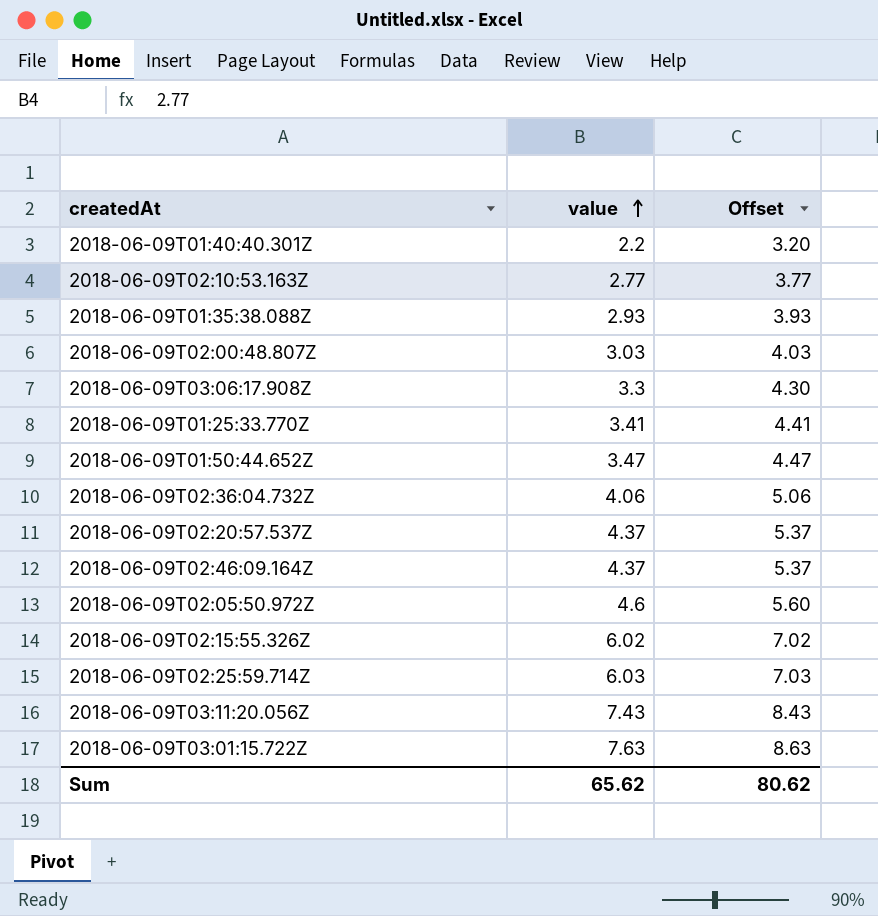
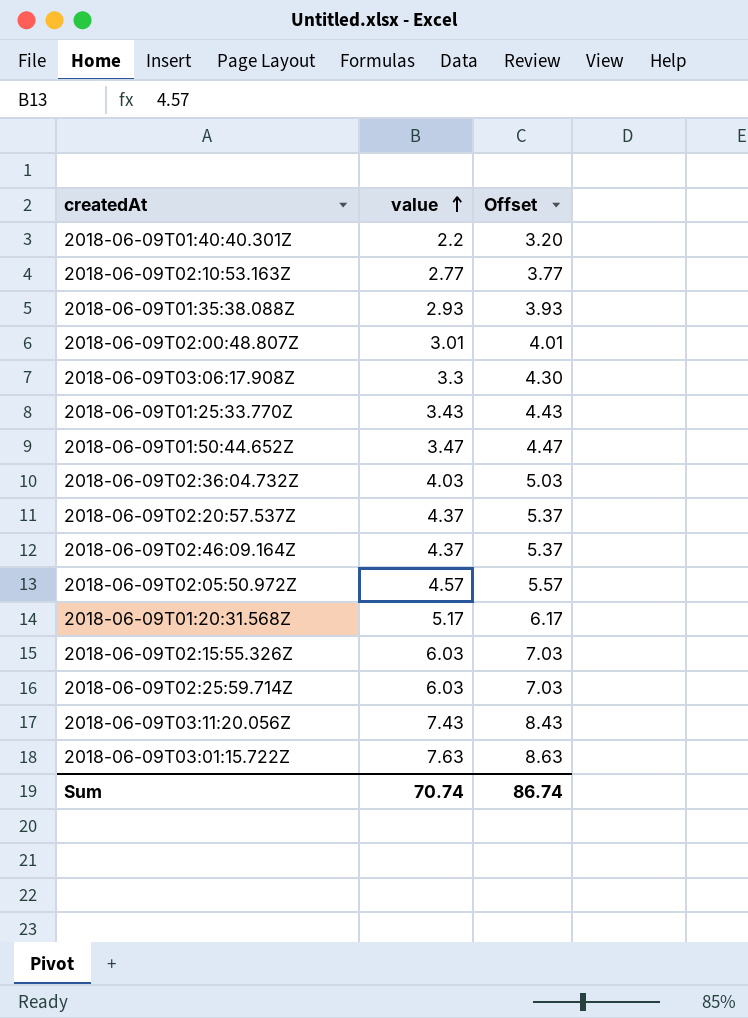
2018-06-09T02:00:48.807Z | value: 3.03 -> 3.01
2018-06-09T02:00:48.807Z | Offset: 4.03 -> 4.01
2018-06-09T01:25:33.770Z | value: 3.41 -> 3.43
2018-06-09T01:25:33.770Z | Offset: 4.41 -> 4.43
2018-06-09T02:36:04.732Z | value: 4.06 -> 4.03
2018-06-09T02:36:04.732Z | Offset: 5.06 -> 5.03
2018-06-09T02:05:50.972Z | value: 4.6 -> 4.57
2018-06-09T02:05:50.972Z | Offset: 5.60 -> 5.57
row 2018-06-09T01:20:31.568Z: none -> 5.17 | 6.17
2018-06-09T02:15:55.326Z | value: 6.02 -> 6.03
2018-06-09T02:15:55.326Z | Offset: 7.02 -> 7.03
Sum | value: 65.62 -> 70.74
Sum | Offset: 80.62 -> 86.74

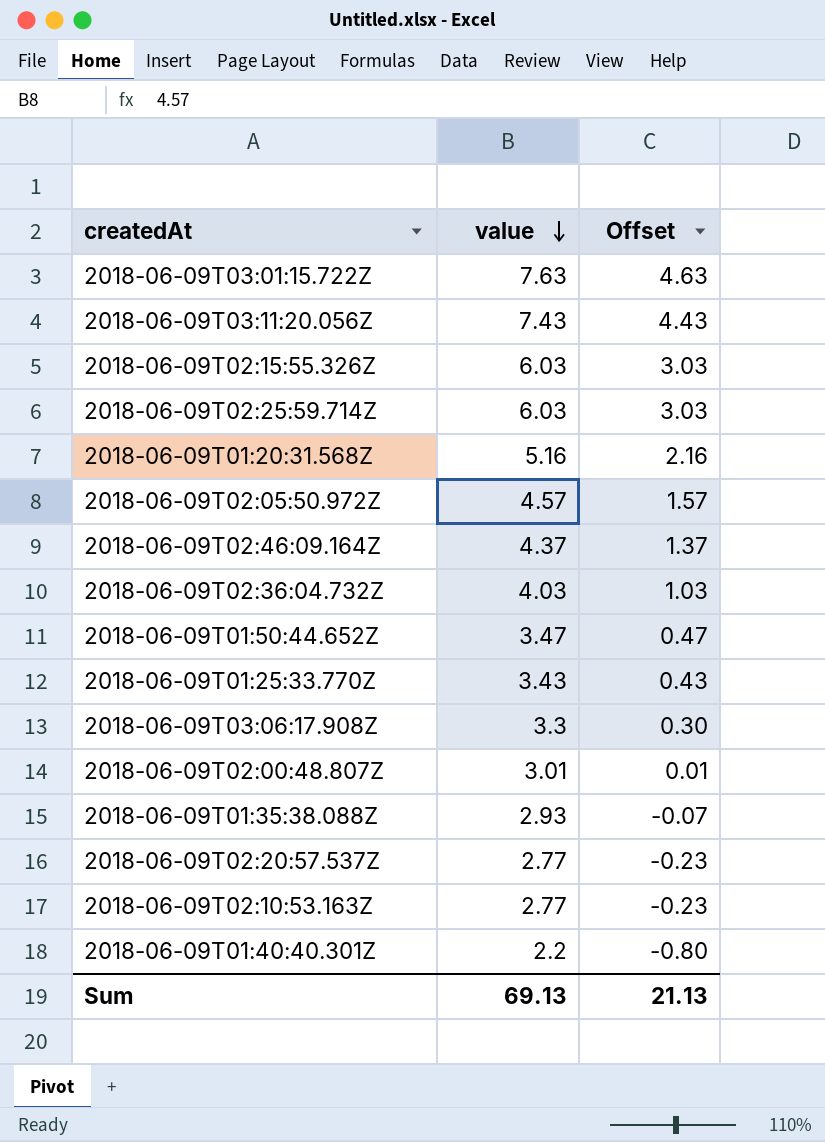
row order: value ascending -> value descending
column Offset | formula: [value] + 1 -> [value] - 3
2018-06-09T01:20:31.568Z | value: 5.17 -> 5.16
2018-06-09T02:20:57.537Z | value: 4.37 -> 2.77
Sum | value: 70.74 -> 69.13
Sum | Offset: 86.74 -> 21.13

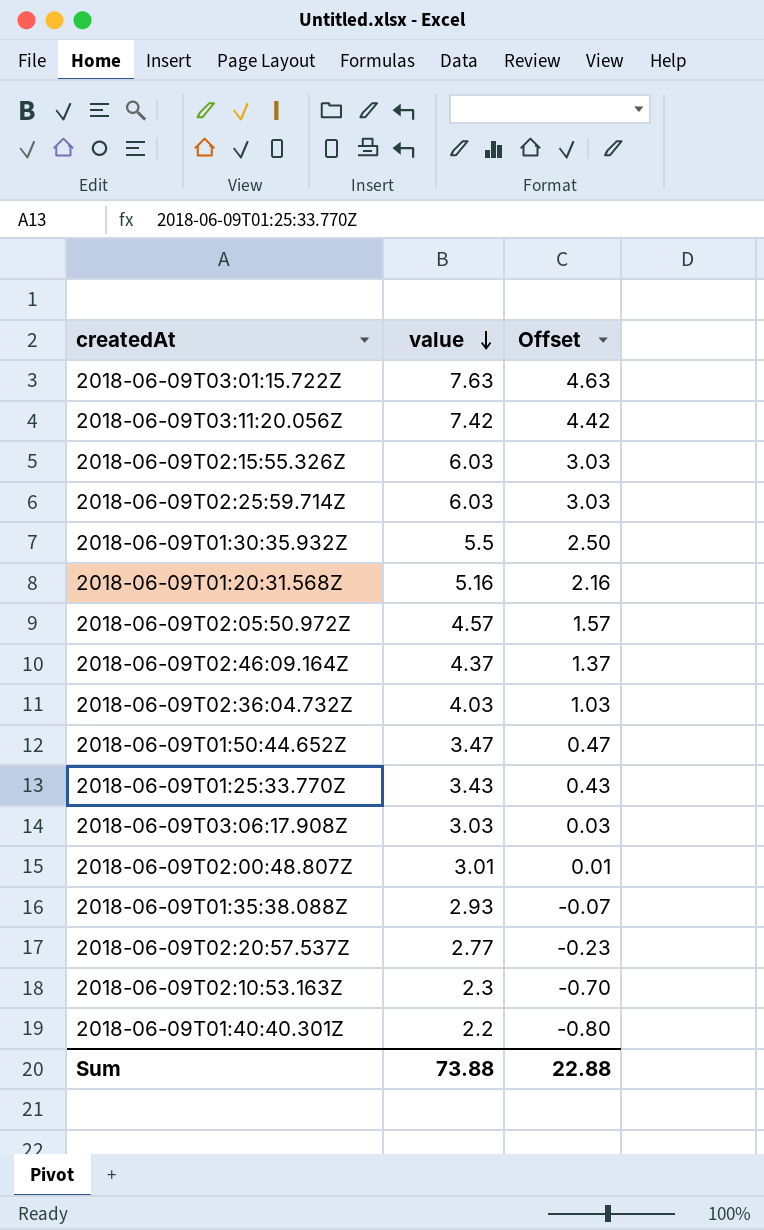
2018-06-09T03:11:20.056Z | value: 7.43 -> 7.42
2018-06-09T03:11:20.056Z | Offset: 4.43 -> 4.42
row 2018-06-09T01:30:35.932Z: none -> 5.5 | 2.50
2018-06-09T03:06:17.908Z | value: 3.3 -> 3.03
2018-06-09T03:06:17.908Z | Offset: 0.30 -> 0.03
2018-06-09T02:10:53.163Z | value: 2.77 -> 2.3
2018-06-09T02:10:53.163Z | Offset: -0.23 -> -0.70
Sum | value: 69.13 -> 73.88
Sum | Offset: 21.13 -> 22.88

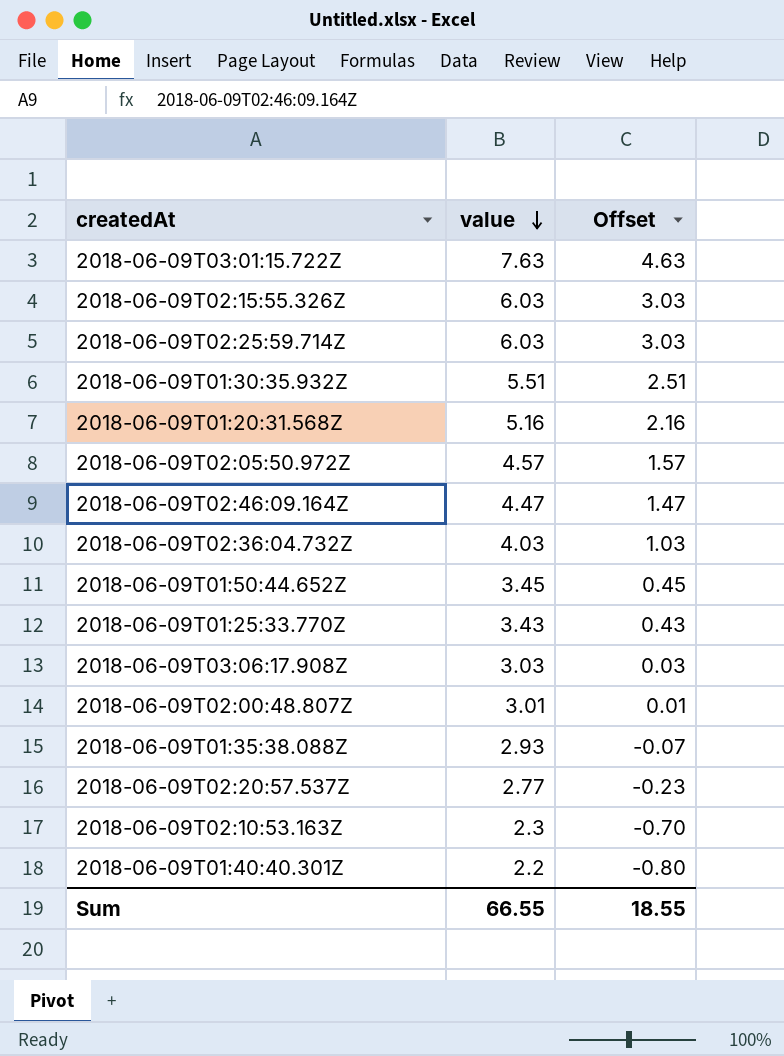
row 2018-06-09T03:11:20.056Z: 7.42 | 4.42 -> none
2018-06-09T01:30:35.932Z | value: 5.5 -> 5.51
2018-06-09T01:30:35.932Z | Offset: 2.50 -> 2.51
2018-06-09T02:46:09.164Z | value: 4.37 -> 4.47
2018-06-09T02:46:09.164Z | Offset: 1.37 -> 1.47
2018-06-09T01:50:44.652Z | value: 3.47 -> 3.45
2018-06-09T01:50:44.652Z | Offset: 0.47 -> 0.45
Sum | value: 73.88 -> 66.55
Sum | Offset: 22.88 -> 18.55

